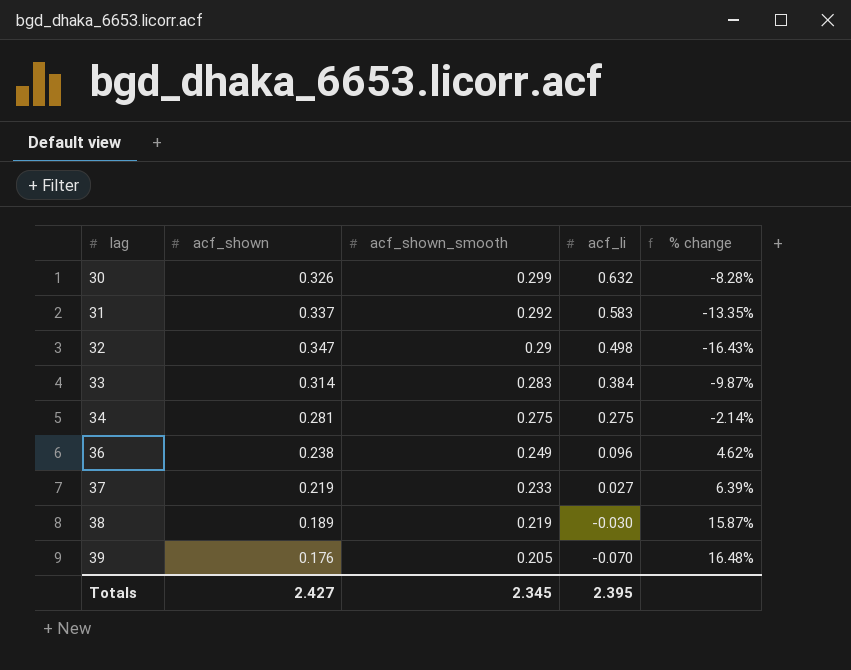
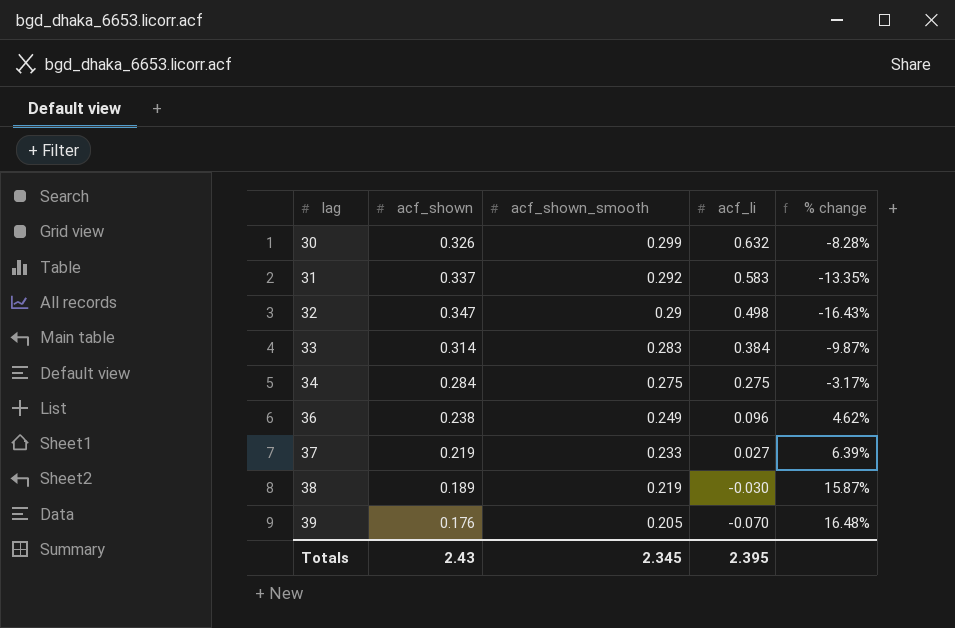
34 | acf_shown: 0.281 -> 0.284
34 | % change: -2.14% -> -3.17%
Totals | acf_shown: 2.427 -> 2.43

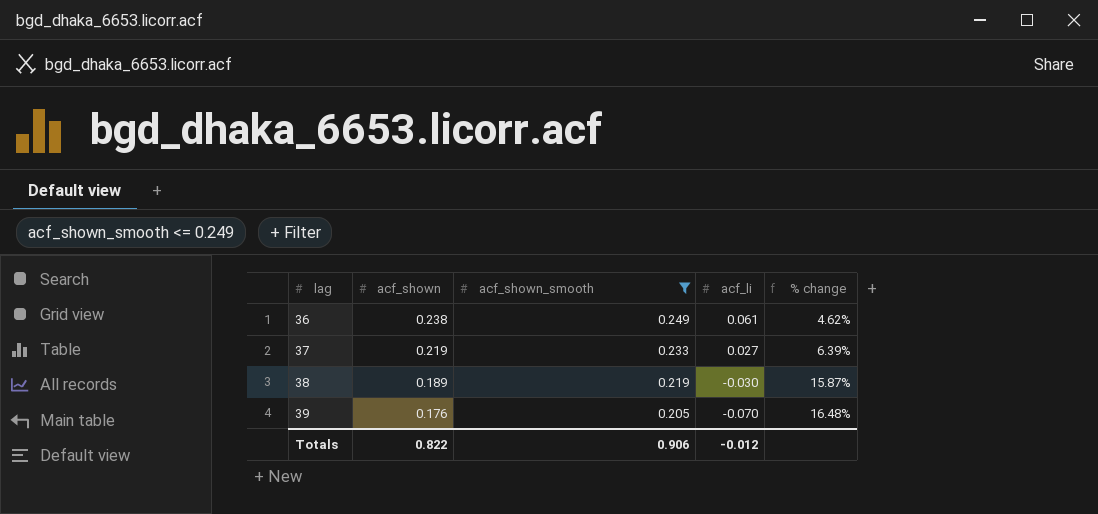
filter: none -> acf_shown_smooth <= 0.249
36 | acf_li: 0.096 -> 0.061
Totals | acf_shown: 2.43 -> 0.822
Totals | acf_shown_smooth: 2.345 -> 0.906
Totals | acf_li: 2.395 -> -0.012

